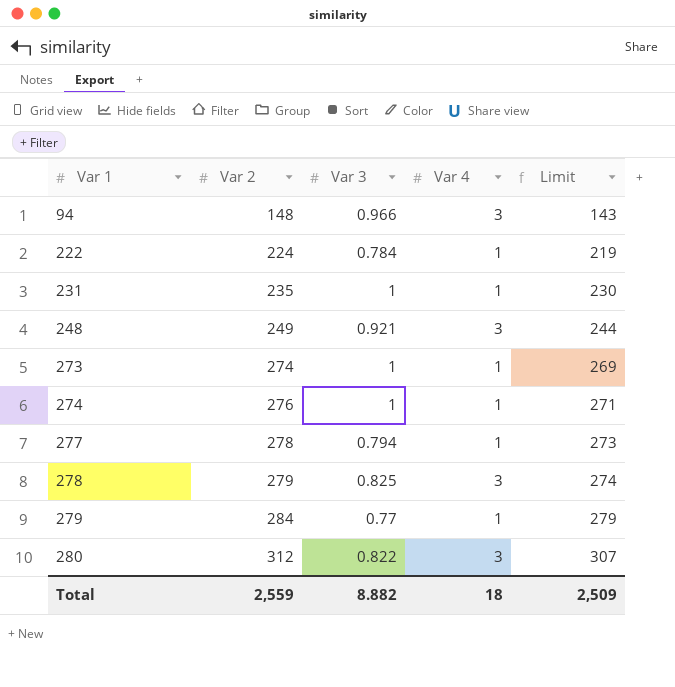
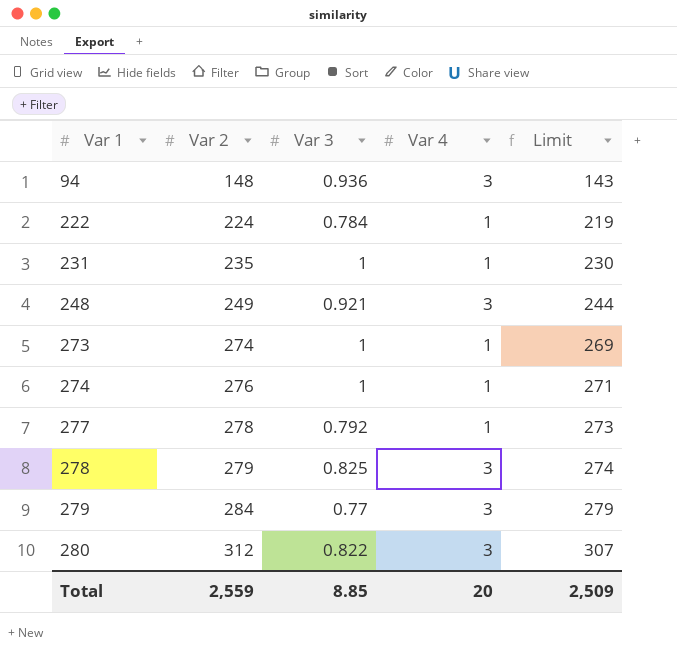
94 | Var 3: 0.966 -> 0.936
277 | Var 3: 0.794 -> 0.792
279 | Var 4: 1 -> 3
Total | Var 3: 8.882 -> 8.85
Total | Var 4: 18 -> 20

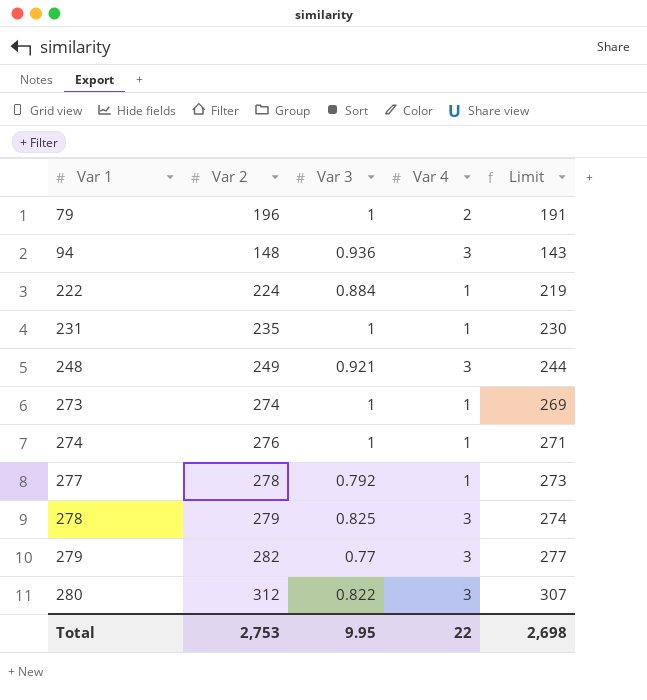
row 79: none -> 196 | 1 | 2 | 191
222 | Var 3: 0.784 -> 0.884
279 | Var 2: 284 -> 282
279 | Limit: 279 -> 277
Total | Var 2: 2,559 -> 2,753
Total | Var 3: 8.85 -> 9.95
Total | Var 4: 20 -> 22
Total | Limit: 2,509 -> 2,698

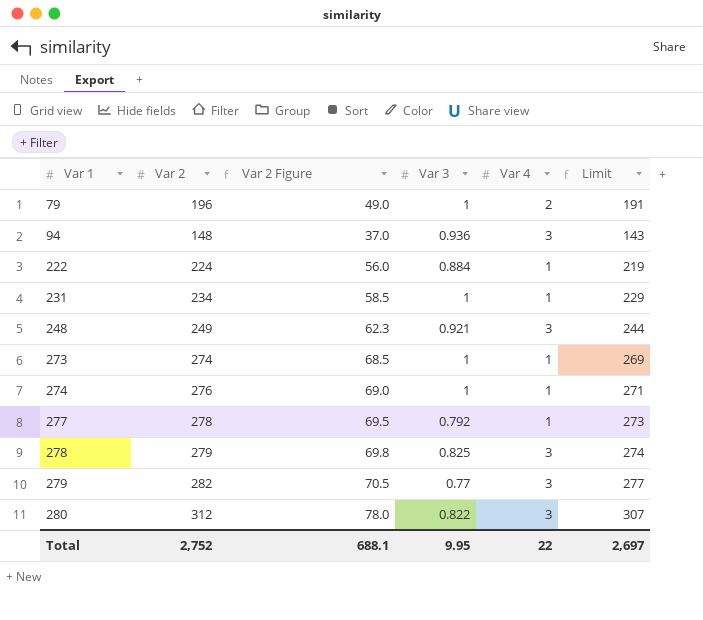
column Var 2 Figure | formula: none -> [Var 2] * 0.25
231 | Var 2: 235 -> 234
231 | Limit: 230 -> 229
Total | Var 2: 2,753 -> 2,752
Total | Limit: 2,698 -> 2,697

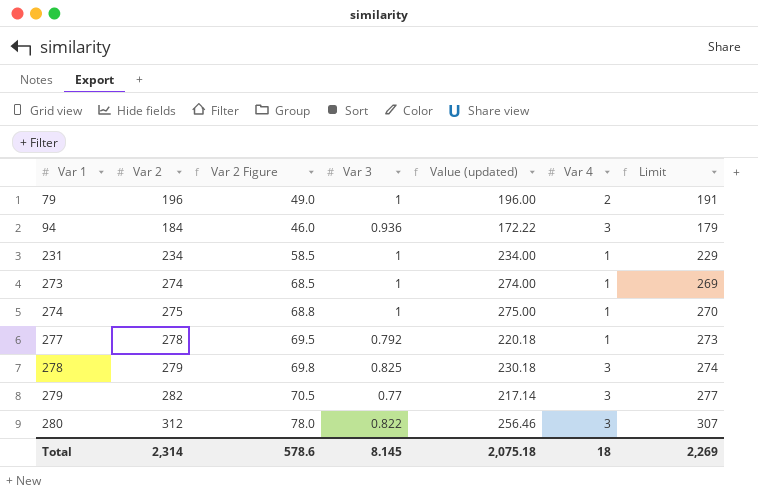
column Value (updated) | formula: none -> [Var 2] * [Var 3]
row 222: 224 | 56.0 | 0.884 | 1 | 219 -> none
row 248: 249 | 62.3 | 0.921 | 3 | 244 -> none
94 | Var 2: 148 -> 184
94 | Var 2 Figure: 37.0 -> 46.0
94 | Limit: 143 -> 179
274 | Var 2: 276 -> 275
274 | Var 2 Figure: 69.0 -> 68.8
274 | Limit: 271 -> 270
Total | Var 2: 2,752 -> 2,314
Total | Var 2 Figure: 688.1 -> 578.6
Total | Var 3: 9.95 -> 8.145
Total | Var 4: 22 -> 18
Total | Limit: 2,697 -> 2,269

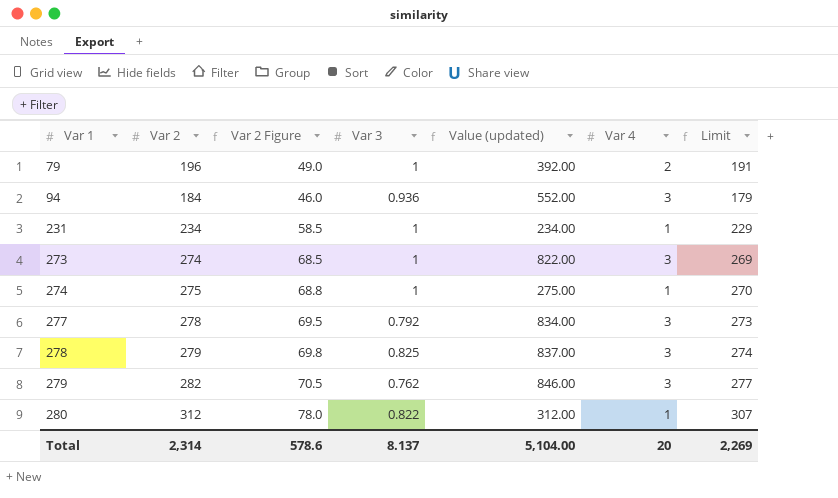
column Value (updated) | formula: [Var 2] * [Var 3] -> [Var 2] * [Var 4]
273 | Var 4: 1 -> 3
277 | Var 4: 1 -> 3
279 | Var 3: 0.77 -> 0.762
280 | Var 4: 3 -> 1
Total | Var 3: 8.145 -> 8.137
Total | Value (updated): 2,075.18 -> 5,104.00
Total | Var 4: 18 -> 20

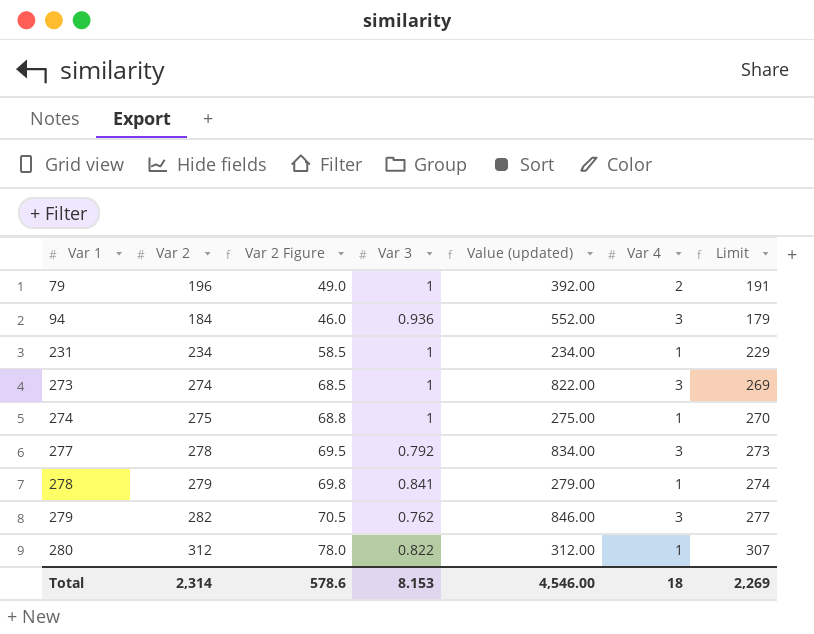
278 | Var 3: 0.825 -> 0.841
278 | Value (updated): 837.00 -> 279.00
278 | Var 4: 3 -> 1
Total | Var 3: 8.137 -> 8.153
Total | Value (updated): 5,104.00 -> 4,546.00
Total | Var 4: 20 -> 18

